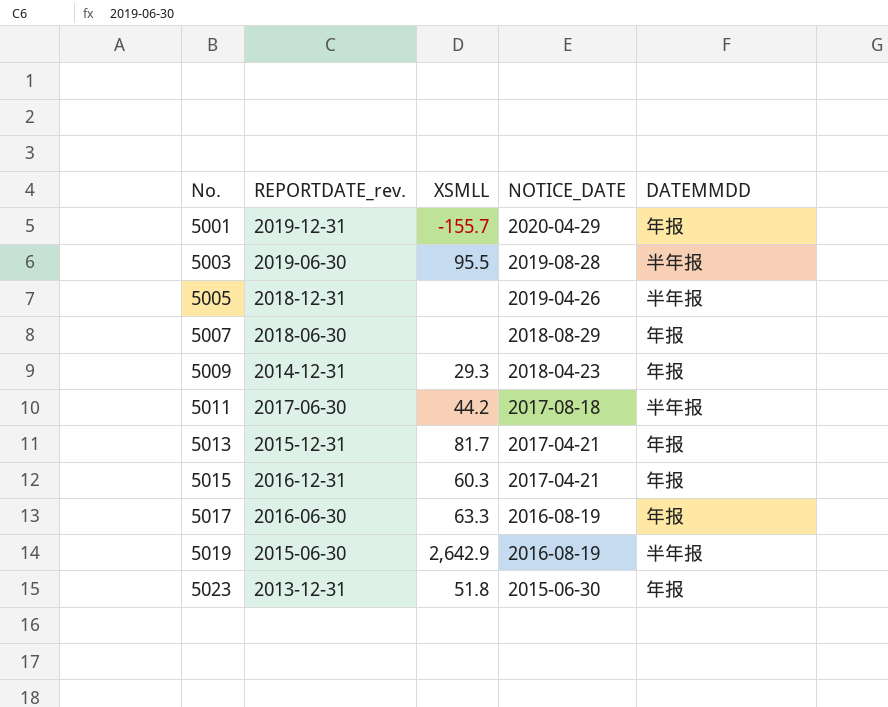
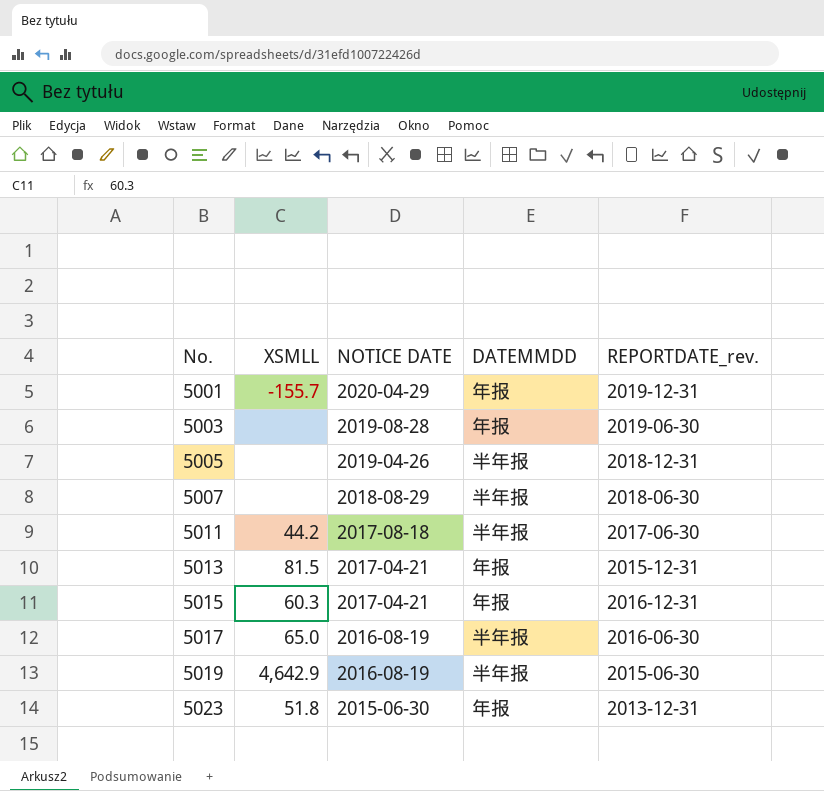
column name: NOTICE_DATE -> NOTICE DATE
column REPORTDATE_rev. | position: 2 -> 5
row 5009: 2014-12-31 | 29.3 | 2018-04-23 | 年报 -> none
5003 | XSMLL: 95.5 -> none
5003 | DATEMMDD: 半年报 -> 年报
5007 | DATEMMDD: 年报 -> 半年报
5013 | XSMLL: 81.7 -> 81.5
5017 | XSMLL: 63.3 -> 65.0
5017 | DATEMMDD: 年报 -> 半年报
5019 | XSMLL: 2,642.9 -> 4,642.9

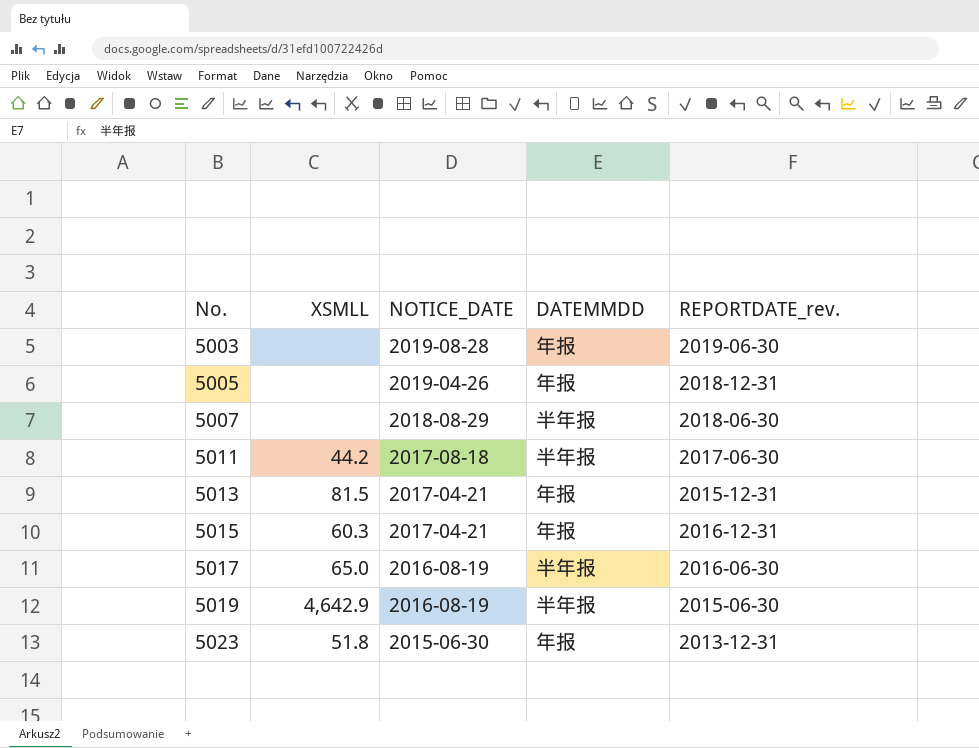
column name: NOTICE DATE -> NOTICE_DATE
row 5001: -155.7 | 2020-04-29 | 年报 | 2019-12-31 -> none
5005 | DATEMMDD: 半年报 -> 年报

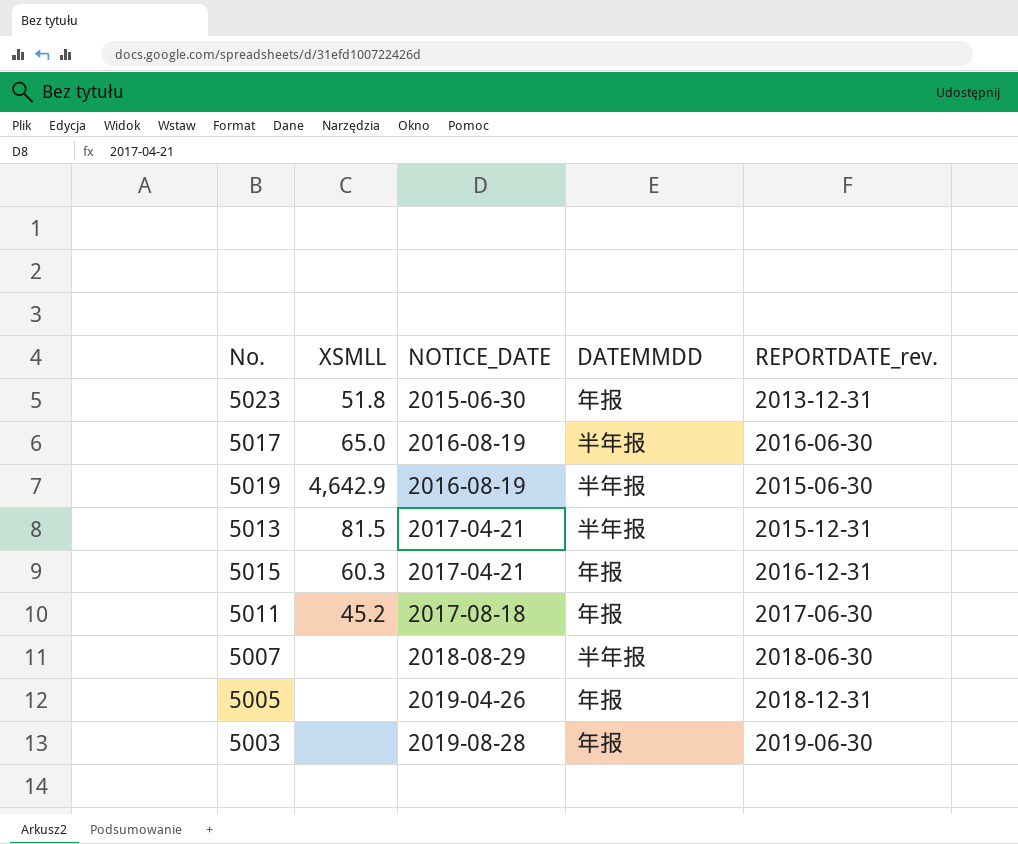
row order: No. ascending -> NOTICE_DATE ascending
5013 | DATEMMDD: 年报 -> 半年报
5011 | XSMLL: 44.2 -> 45.2
5011 | DATEMMDD: 半年报 -> 年报

